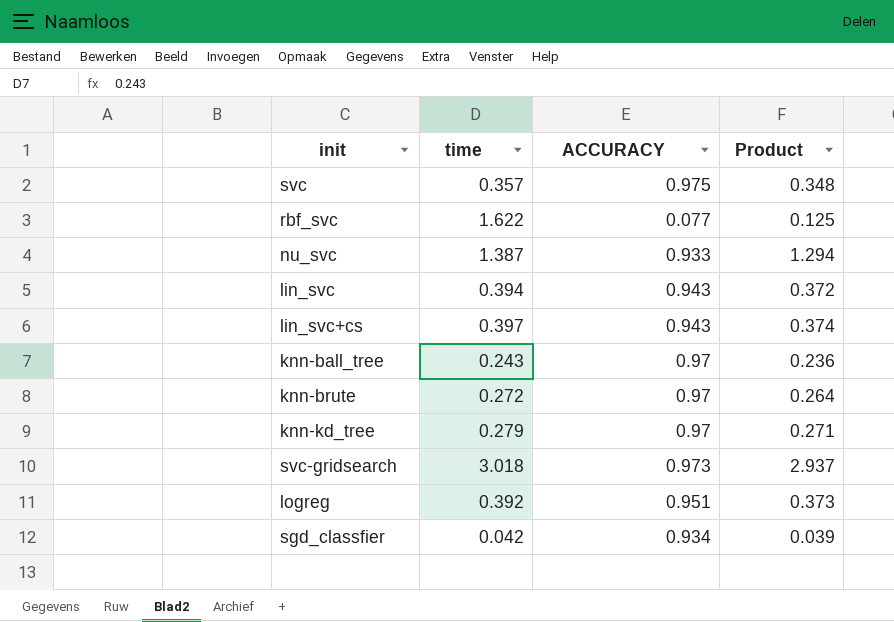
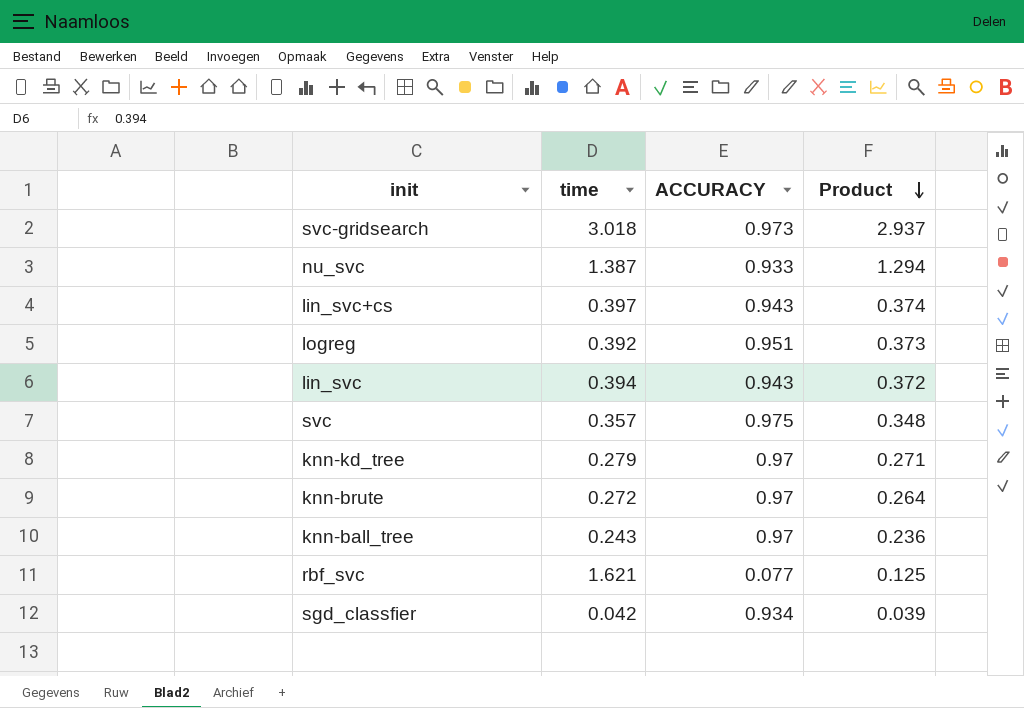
row order: none -> Product descending
rbf_svc | time: 1.622 -> 1.621

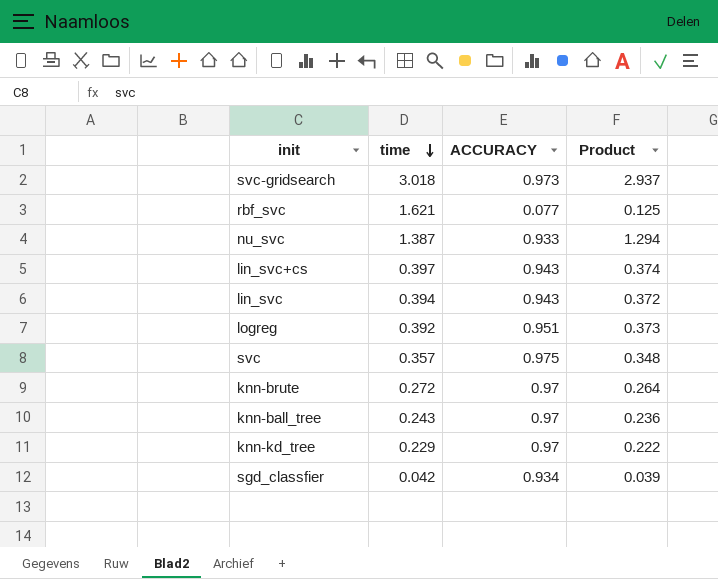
row order: Product descending -> time descending
knn-kd_tree | time: 0.279 -> 0.229
knn-kd_tree | Product: 0.271 -> 0.222

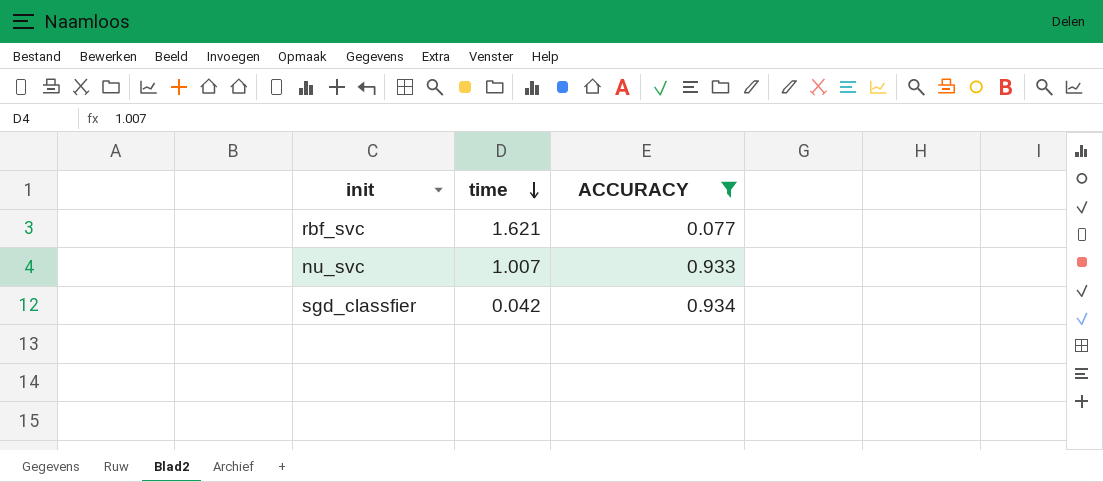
filter: none -> ACCURACY <= 0.934
column Product | formula: [time] * [ACCURACY] -> none
nu_svc | time: 1.387 -> 1.007

